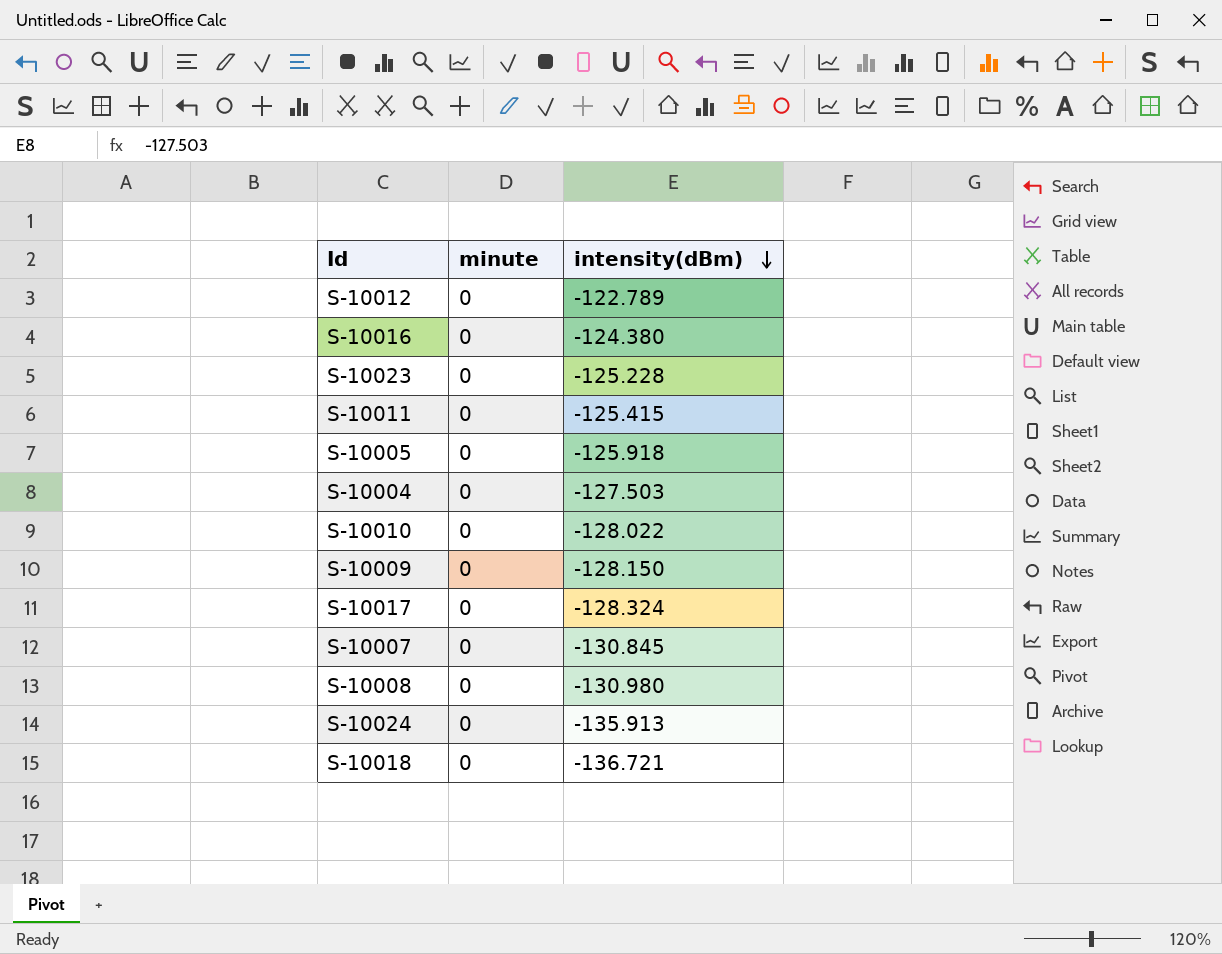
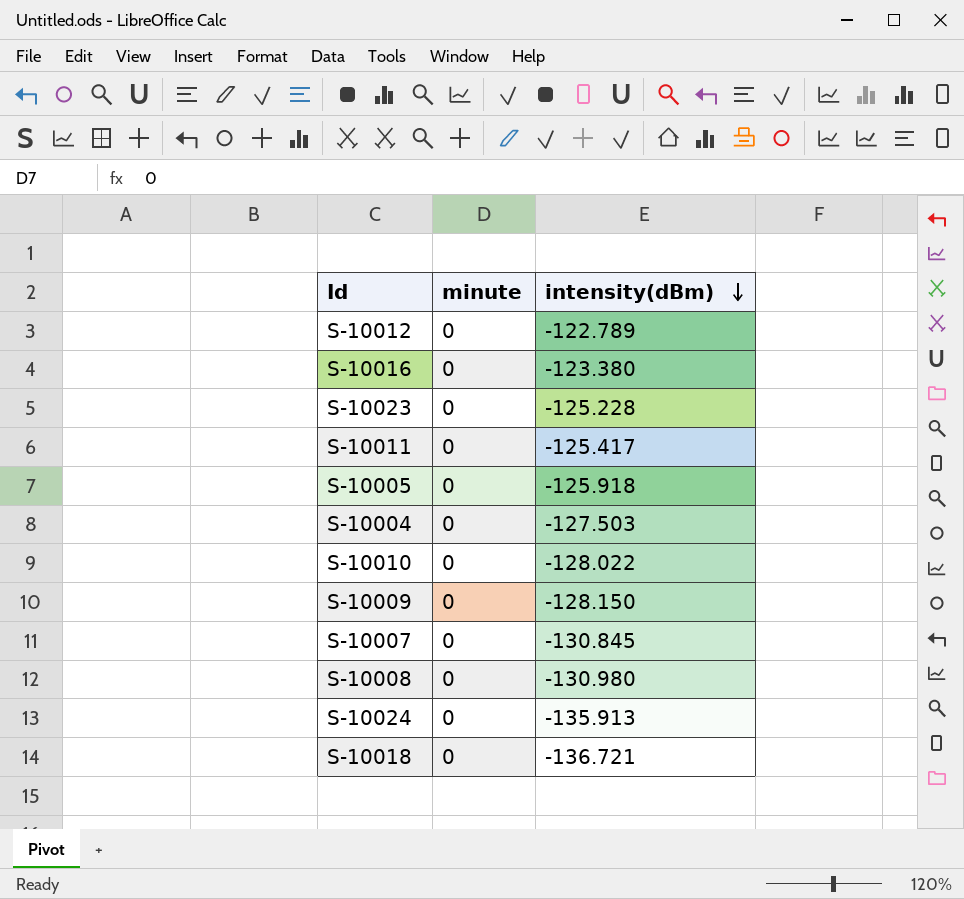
row S-10017: 0 | -128.324 -> none
S-10016 | intensity(dBm): -124.380 -> -123.380
S-10011 | intensity(dBm): -125.415 -> -125.417

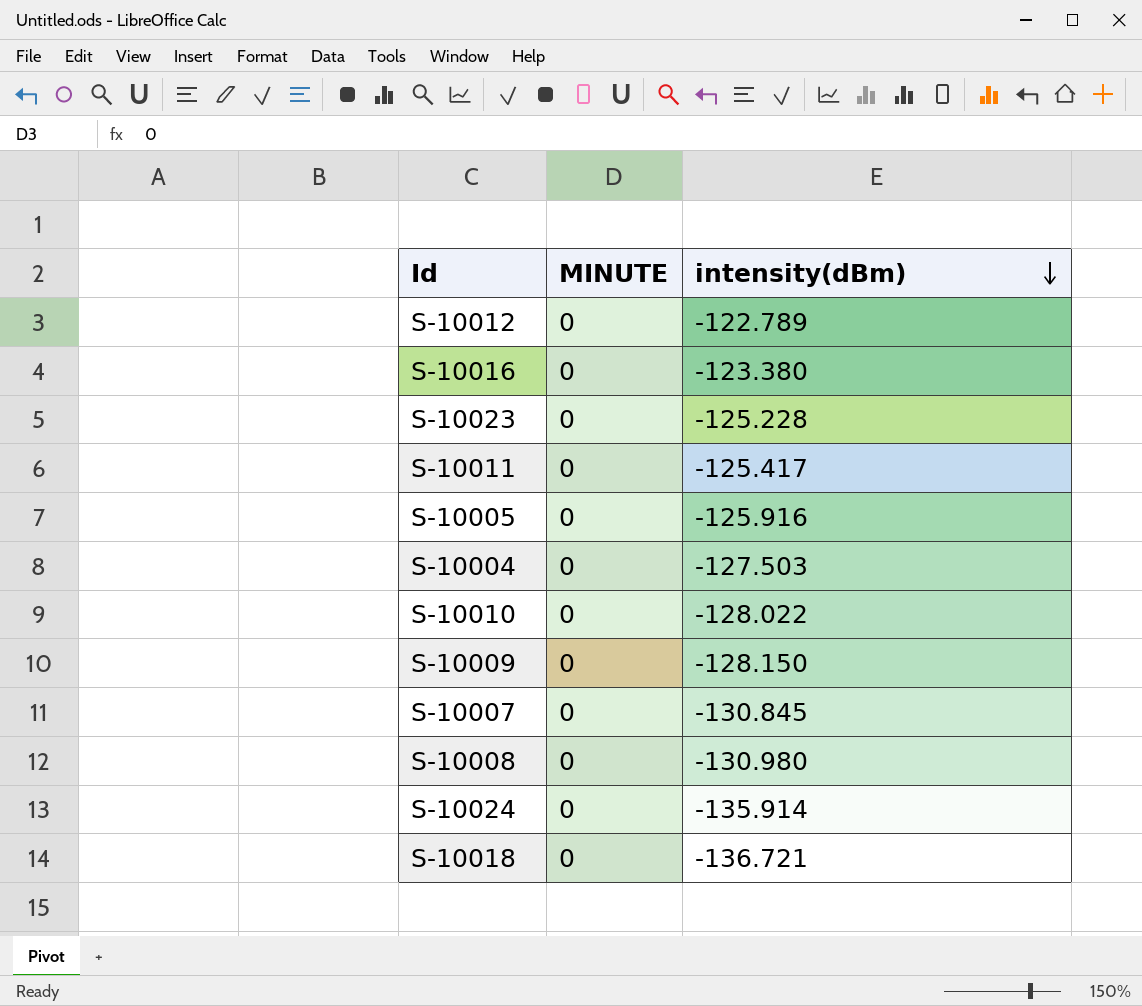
column name: minute -> MINUTE
S-10005 | intensity(dBm): -125.918 -> -125.916
S-10024 | intensity(dBm): -135.913 -> -135.914

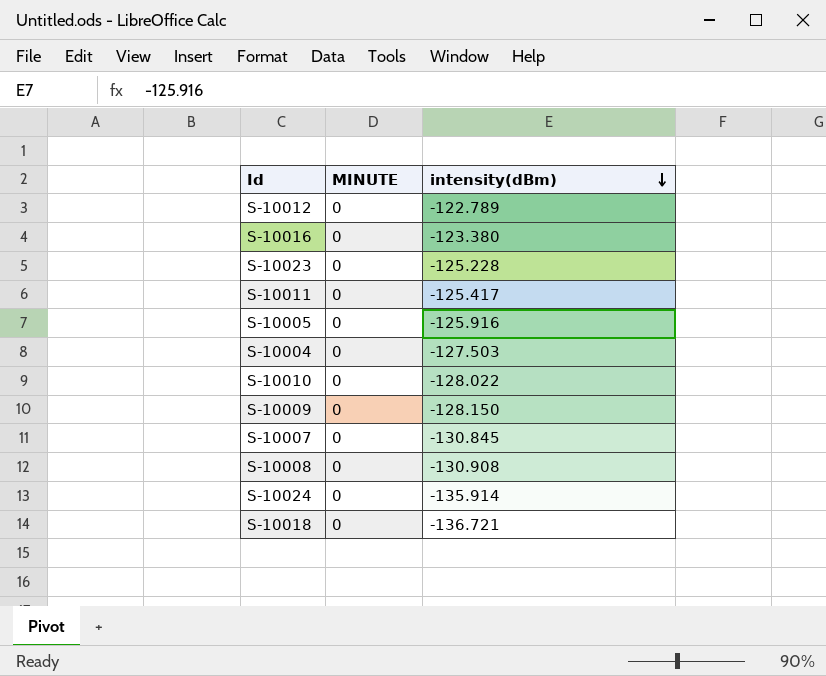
S-10008 | intensity(dBm): -130.980 -> -130.908

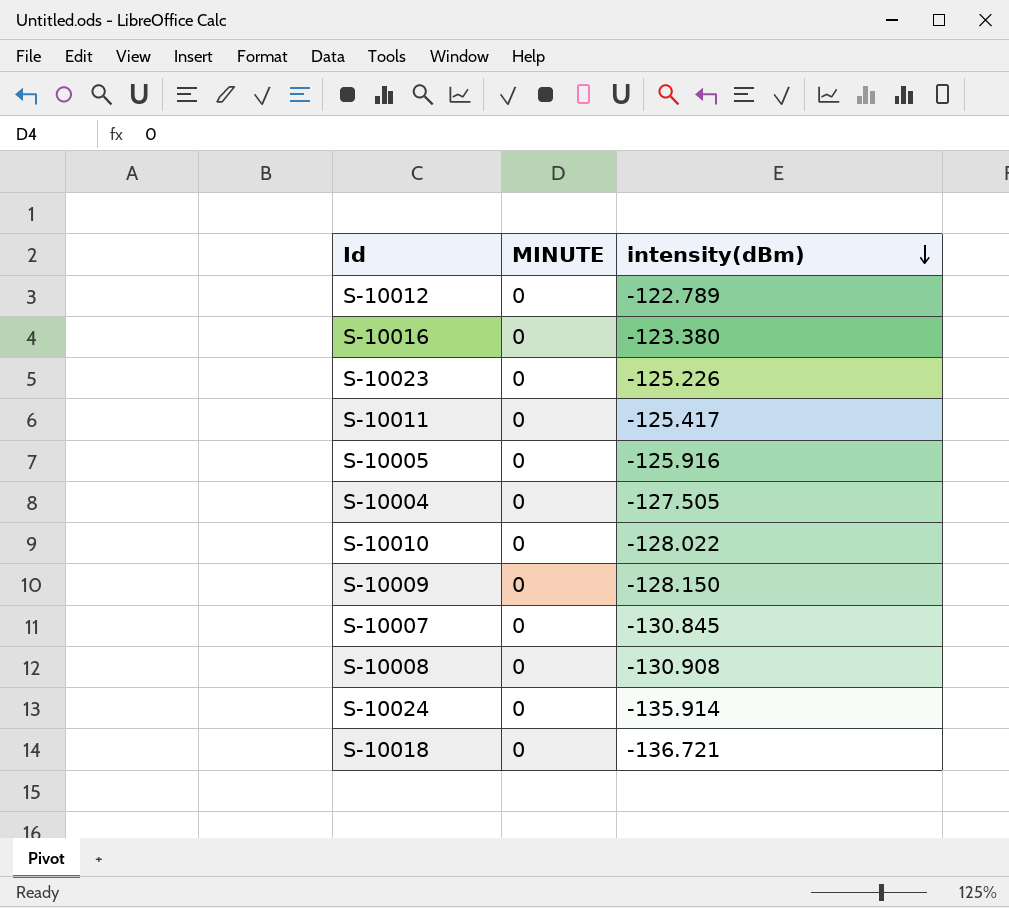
S-10023 | intensity(dBm): -125.228 -> -125.226
S-10004 | intensity(dBm): -127.503 -> -127.505

